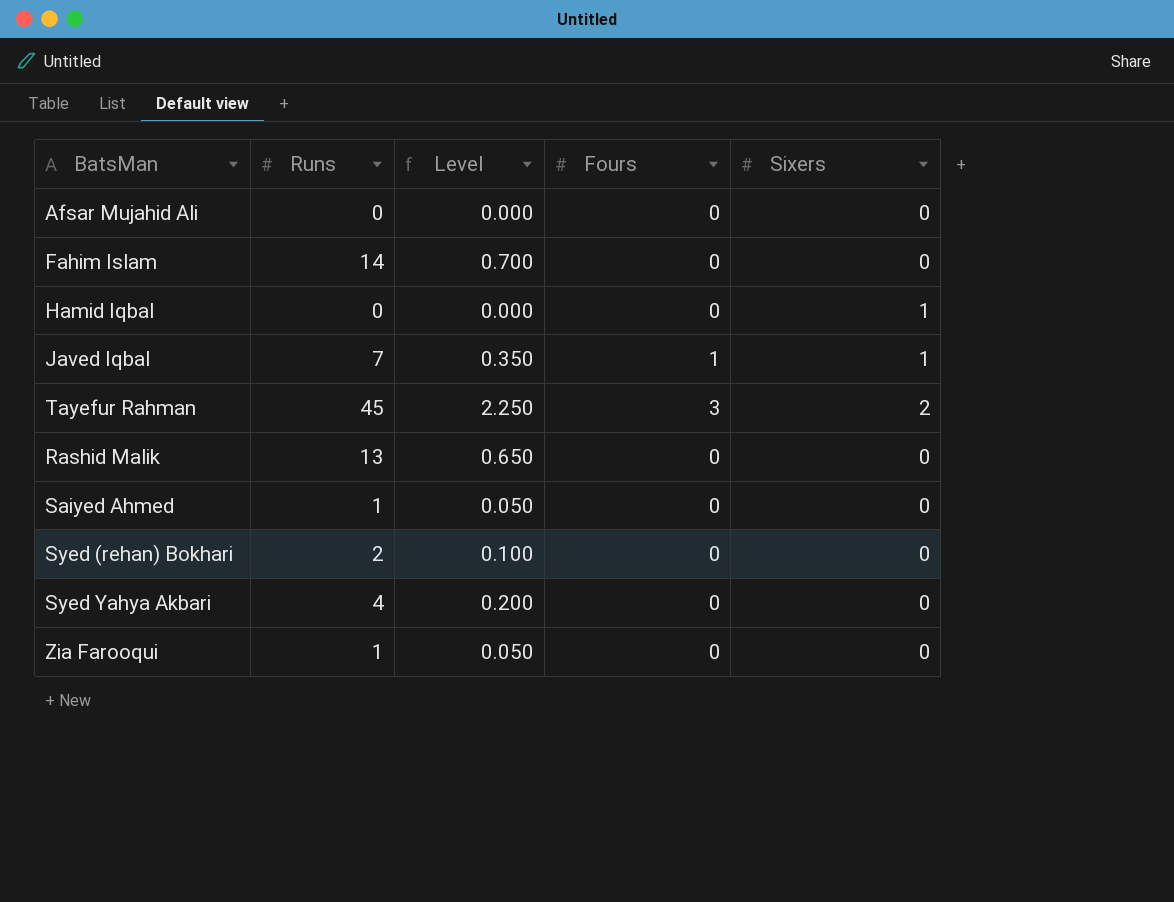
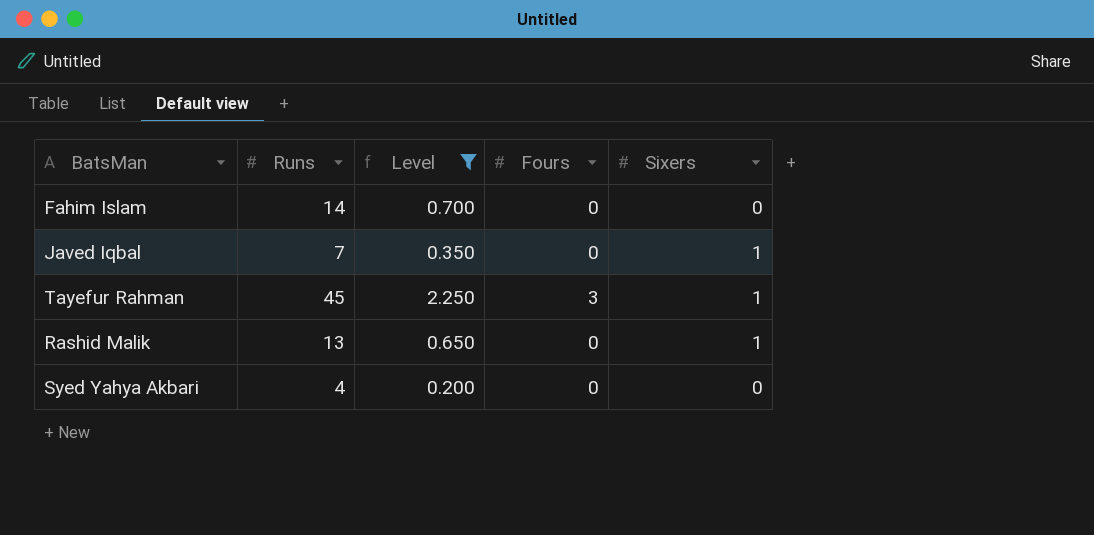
filter: none -> Level >= 0.200
Javed Iqbal | Fours: 1 -> 0
Tayefur Rahman | Sixers: 2 -> 1
Rashid Malik | Sixers: 0 -> 1

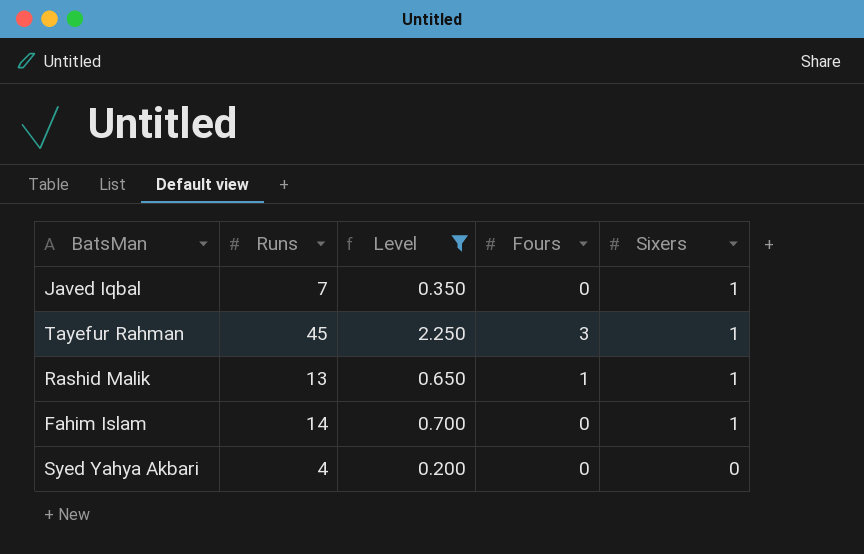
row order: none -> Sixers descending
Rashid Malik | Fours: 0 -> 1
Fahim Islam | Sixers: 0 -> 1

